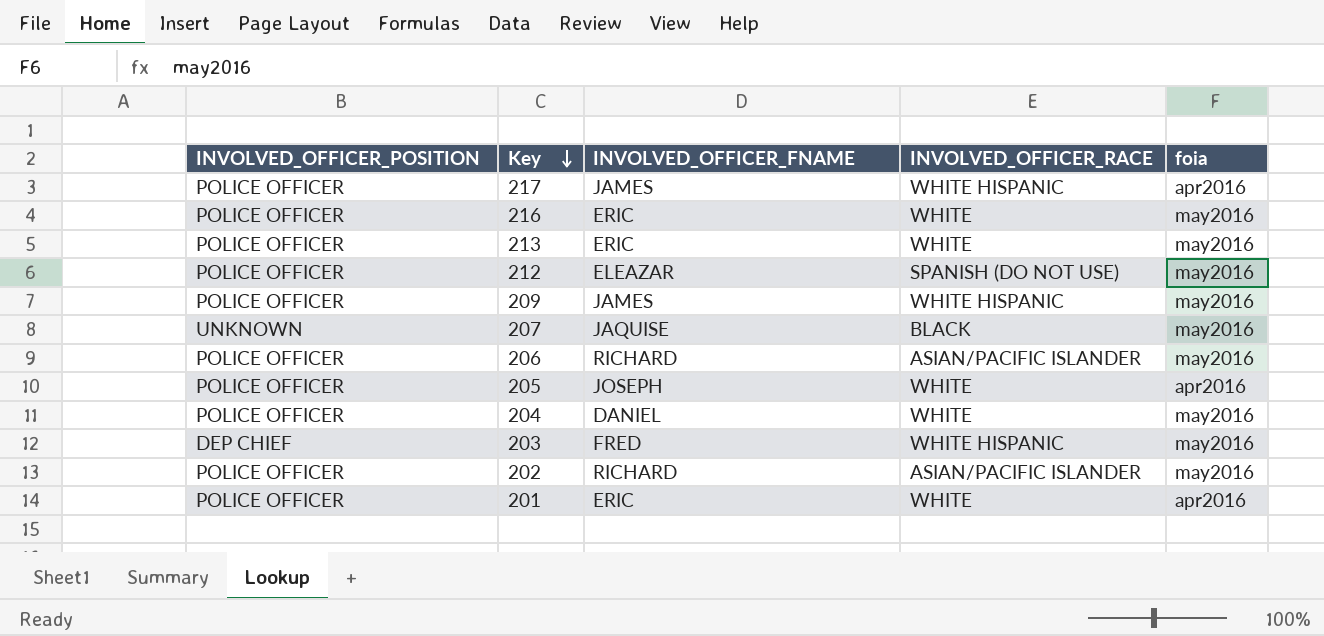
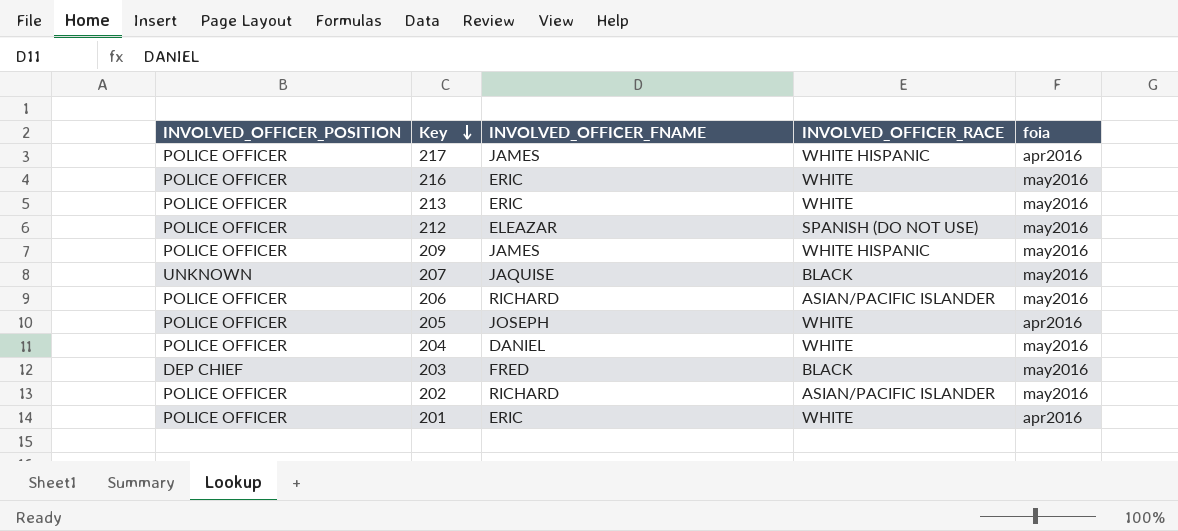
203 | INVOLVED_OFFICER_RACE: WHITE HISPANIC -> BLACK

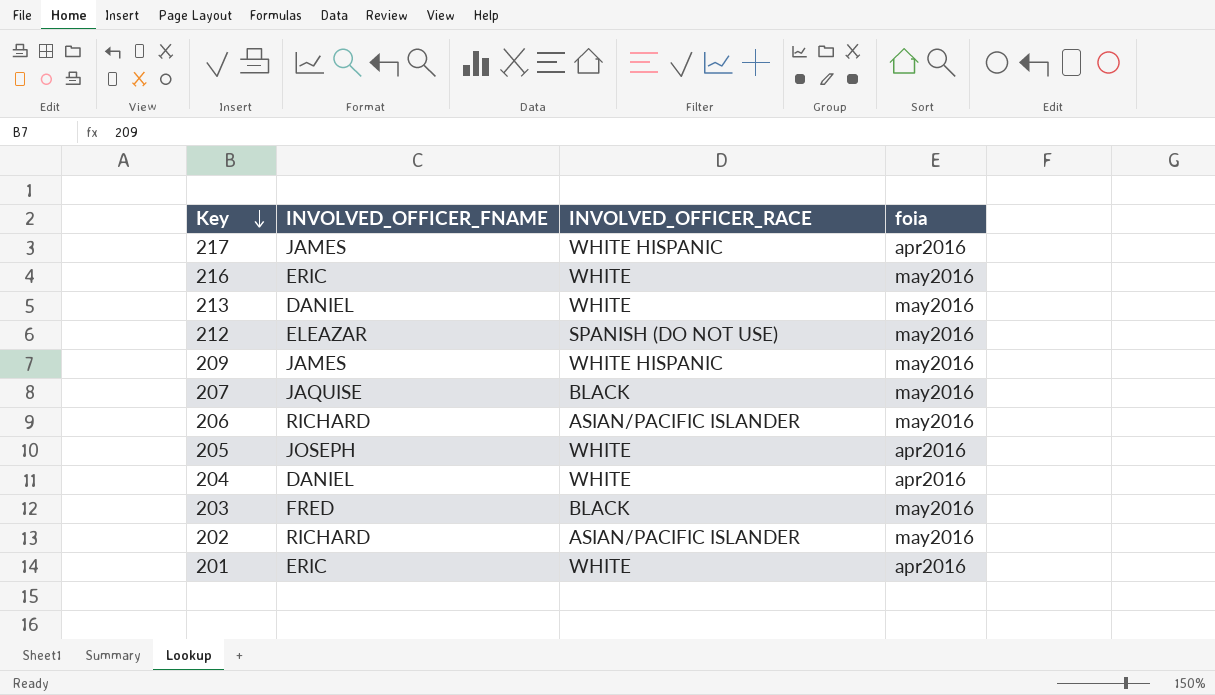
column INVOLVED_OFFICER_POSITION | position: 1 -> none
213 | INVOLVED_OFFICER_FNAME: ERIC -> DANIEL
204 | foia: may2016 -> apr2016

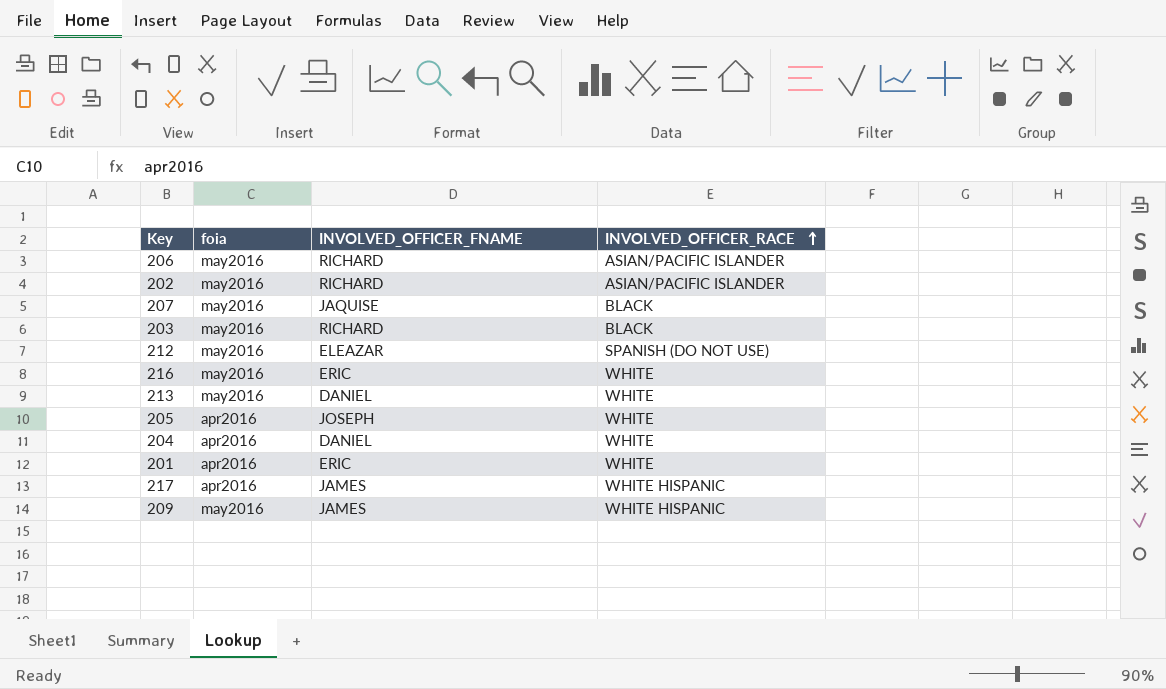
row order: Key descending -> INVOLVED_OFFICER_RACE ascending
column foia | position: 4 -> 2
203 | INVOLVED_OFFICER_FNAME: FRED -> RICHARD

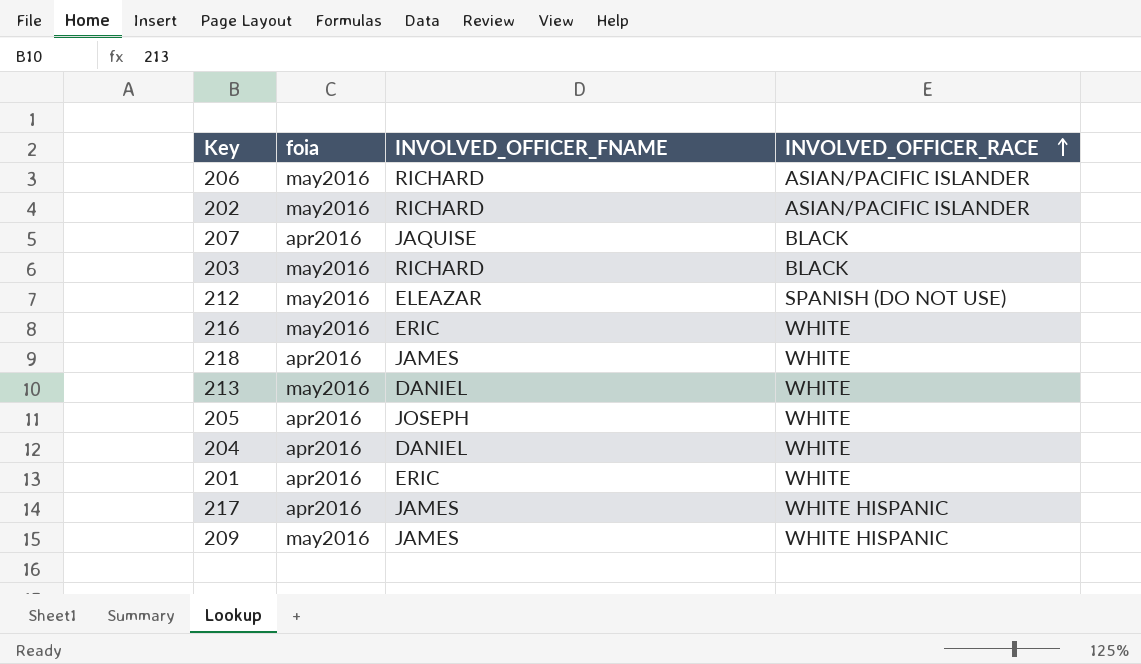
207 | foia: may2016 -> apr2016
row 218: none -> apr2016 | JAMES | WHITE

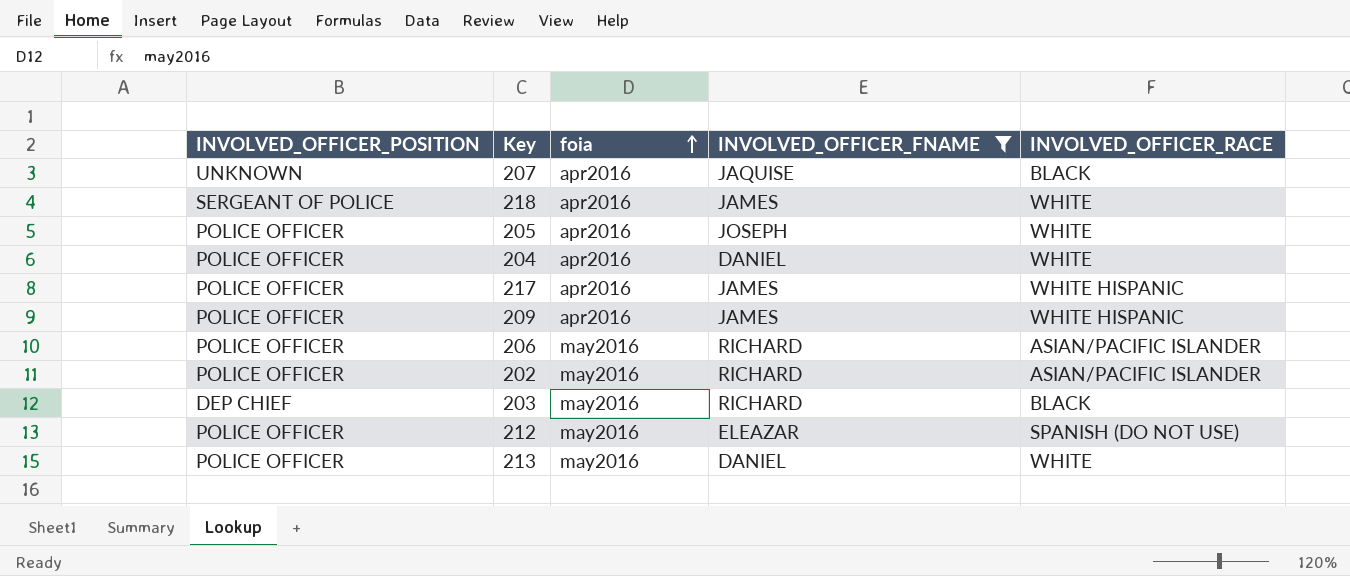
filter: none -> INVOLVED_OFFICER_FNAME != ERIC
row order: INVOLVED_OFFICER_RACE ascending -> foia ascending
column INVOLVED_OFFICER_POSITION | position: none -> 1
209 | foia: may2016 -> apr2016

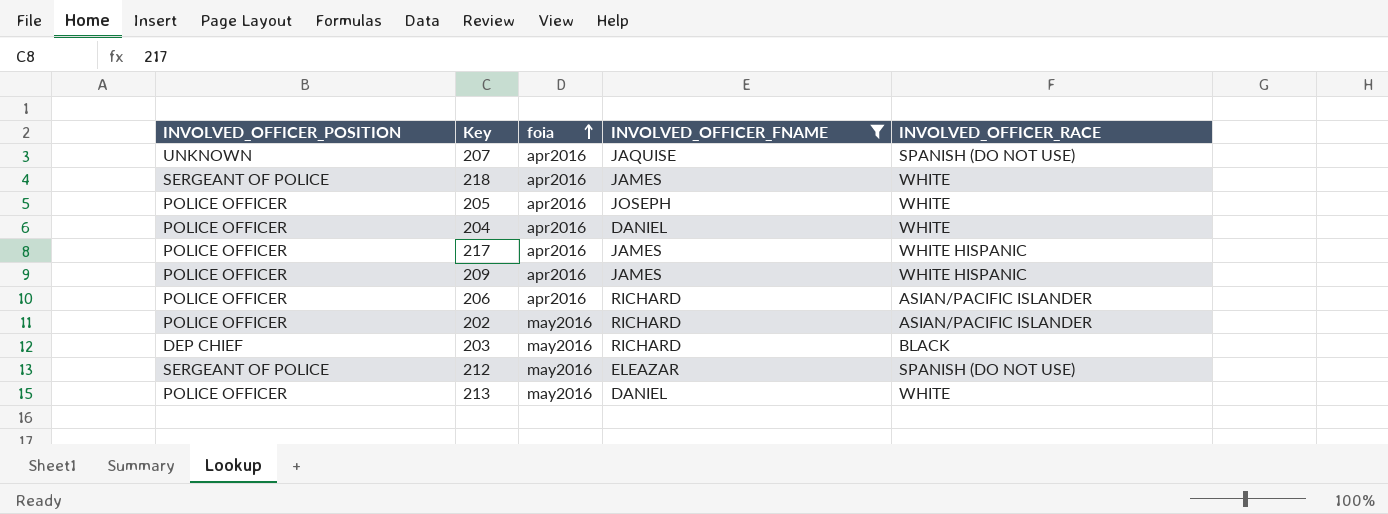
207 | INVOLVED_OFFICER_RACE: BLACK -> SPANISH (DO NOT USE)
206 | foia: may2016 -> apr2016
212 | INVOLVED_OFFICER_POSITION: POLICE OFFICER -> SERGEANT OF POLICE

